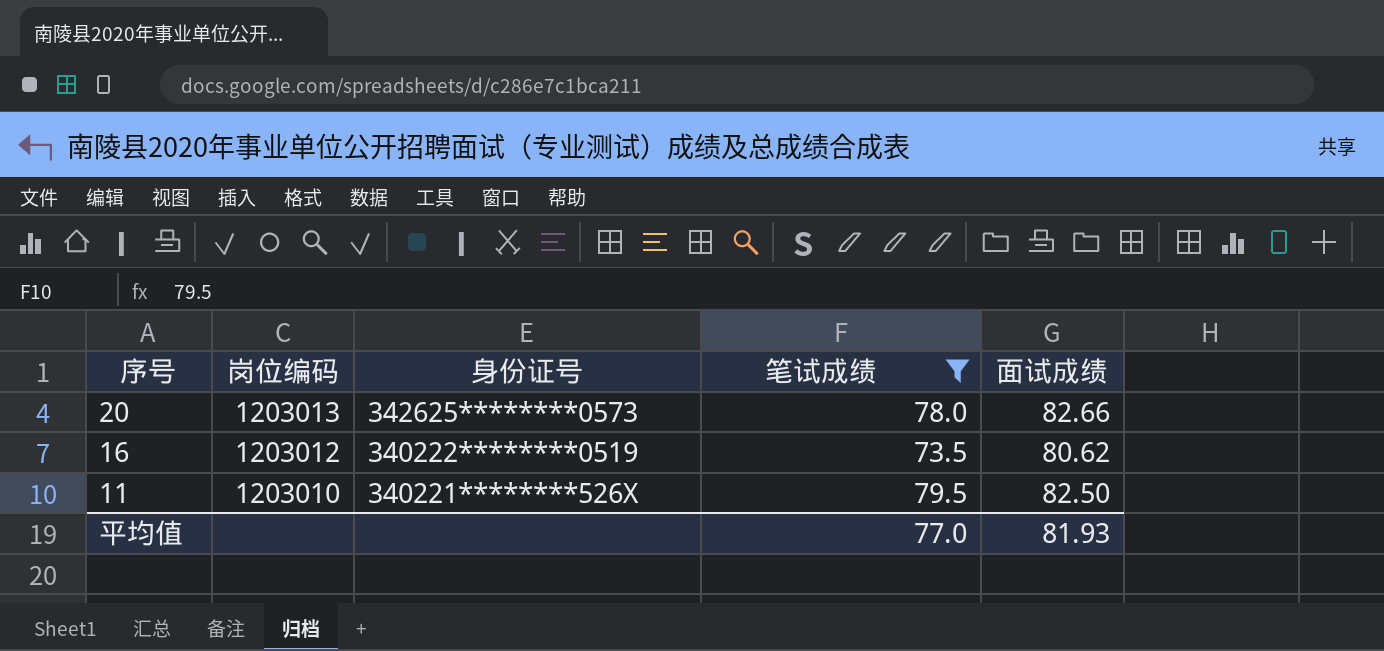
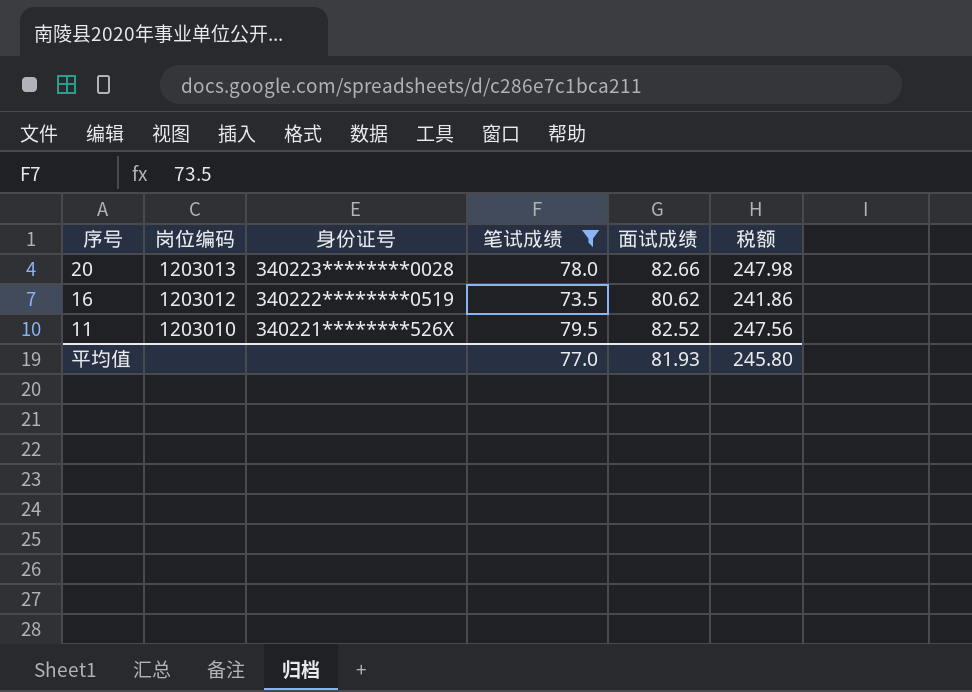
column 税额 | formula: none -> [面试成绩] * 3
20 | 身份证号: 342625********0573 -> 340223********0028
11 | 面试成绩: 82.50 -> 82.52

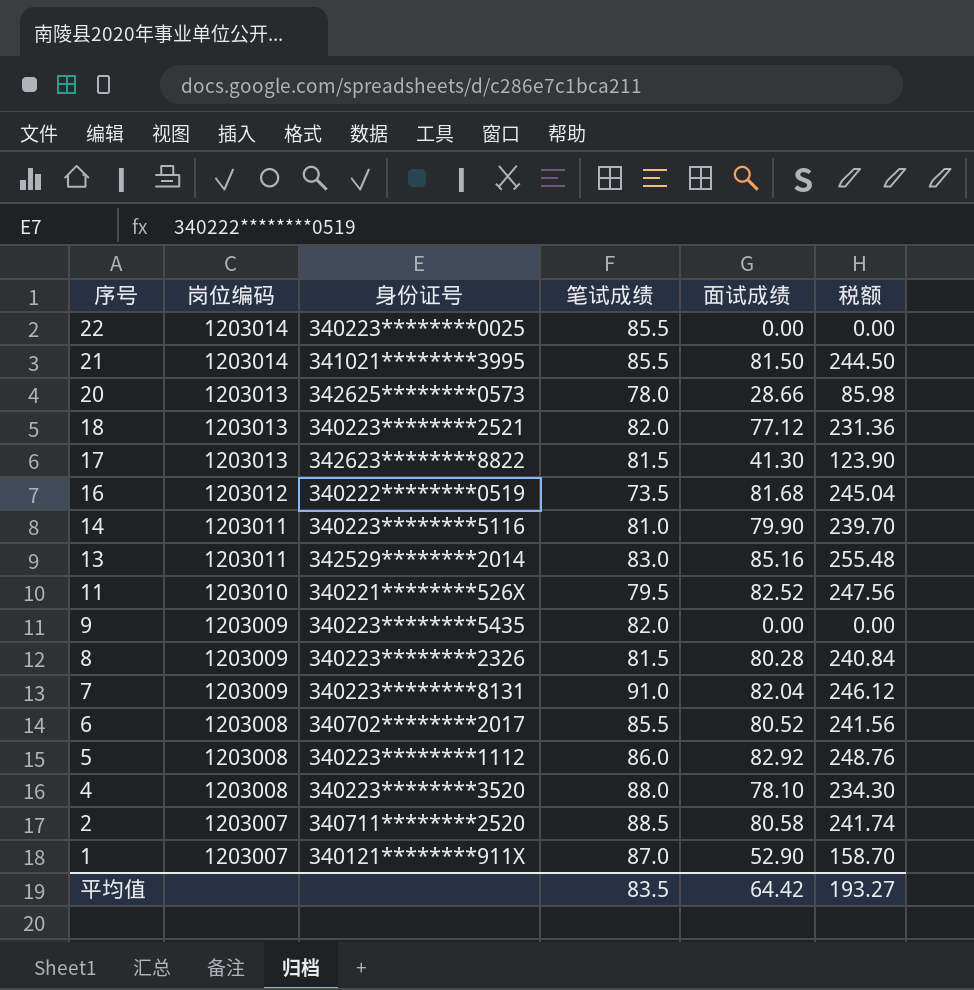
filter: 笔试成绩 <= 79.5 -> none
20 | 身份证号: 340223********0028 -> 342625********0573
20 | 面试成绩: 82.66 -> 28.66
20 | 税额: 247.98 -> 85.98
16 | 面试成绩: 80.62 -> 81.68
16 | 税额: 241.86 -> 245.04
平均值 | 笔试成绩: 77.0 -> 83.5
平均值 | 面试成绩: 81.93 -> 64.42
平均值 | 税额: 245.80 -> 193.27

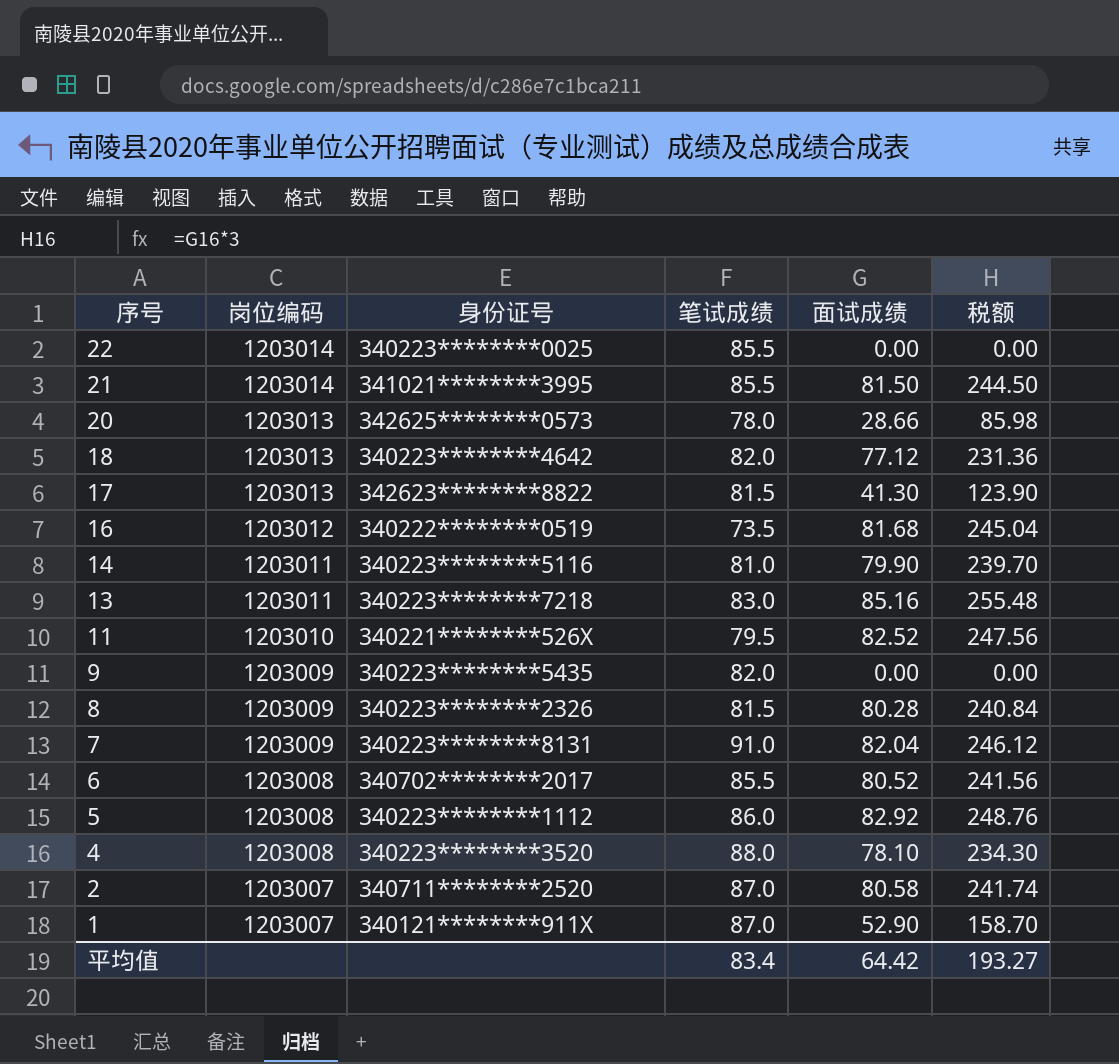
18 | 身份证号: 340223********2521 -> 340223********4642
13 | 身份证号: 342529********2014 -> 340223********7218
2 | 笔试成绩: 88.5 -> 87.0
平均值 | 笔试成绩: 83.5 -> 83.4

